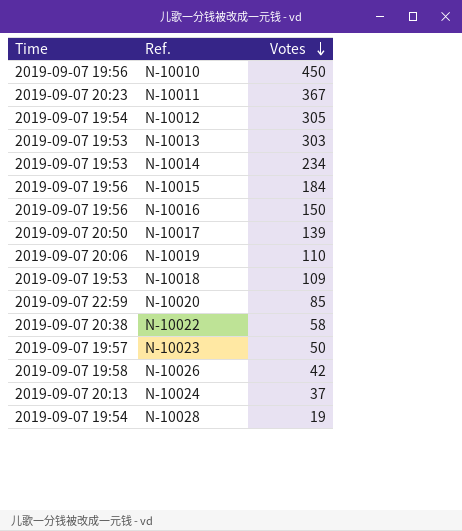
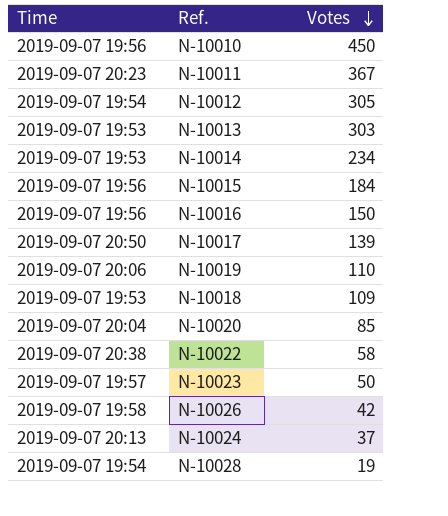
N-10020 | Time: 2019-09-07 22:59 -> 2019-09-07 20:04

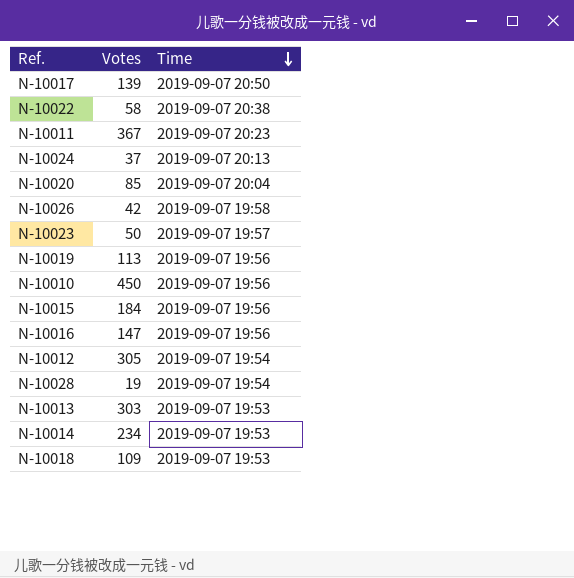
row order: Votes descending -> Time descending
column Time | position: 1 -> 3
N-10019 | Votes: 110 -> 113
N-10019 | Time: 2019-09-07 20:06 -> 2019-09-07 19:56
N-10016 | Votes: 150 -> 147

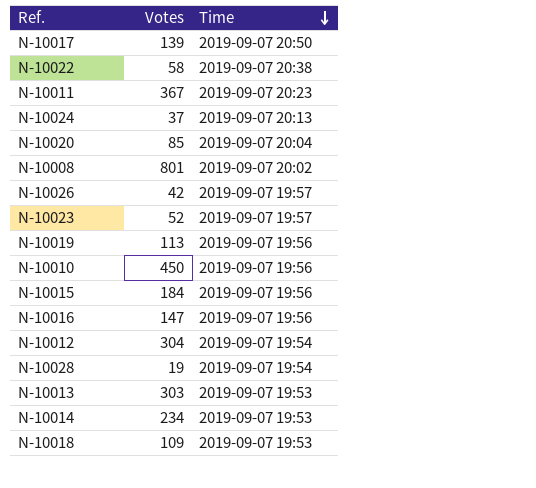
row N-10008: none -> 801 | 2019-09-07 20:02
N-10026 | Time: 2019-09-07 19:58 -> 2019-09-07 19:57
N-10023 | Votes: 50 -> 52
N-10012 | Votes: 305 -> 304

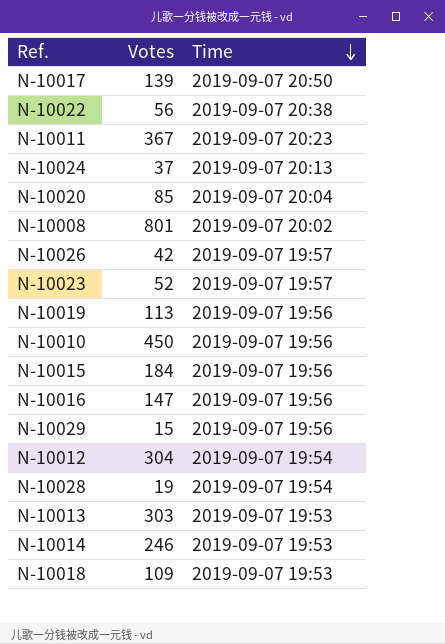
N-10022 | Votes: 58 -> 56
row N-10029: none -> 15 | 2019-09-07 19:56
N-10014 | Votes: 234 -> 246

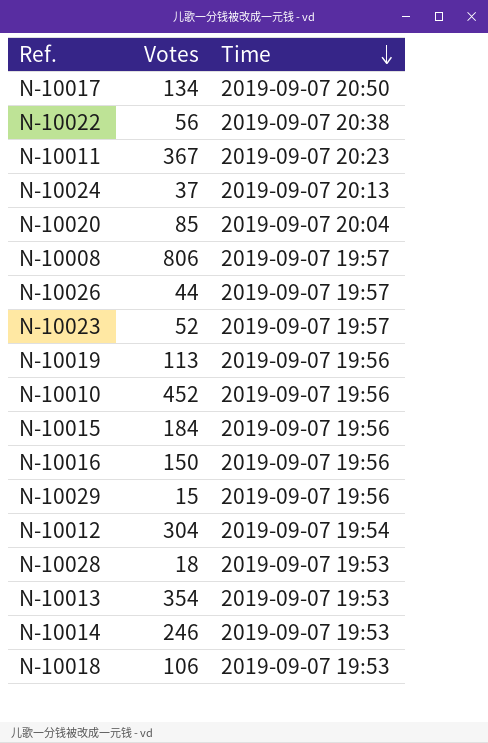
N-10017 | Votes: 139 -> 134
N-10008 | Votes: 801 -> 806
N-10008 | Time: 2019-09-07 20:02 -> 2019-09-07 19:57
N-10026 | Votes: 42 -> 44
N-10010 | Votes: 450 -> 452
N-10016 | Votes: 147 -> 150
N-10028 | Votes: 19 -> 18
N-10028 | Time: 2019-09-07 19:54 -> 2019-09-07 19:53
N-10013 | Votes: 303 -> 354
N-10018 | Votes: 109 -> 106

